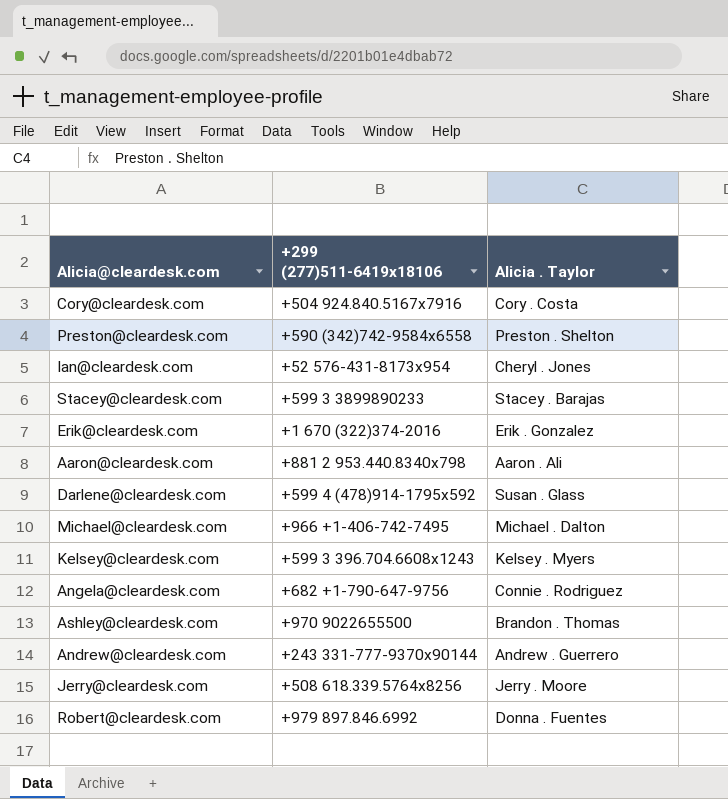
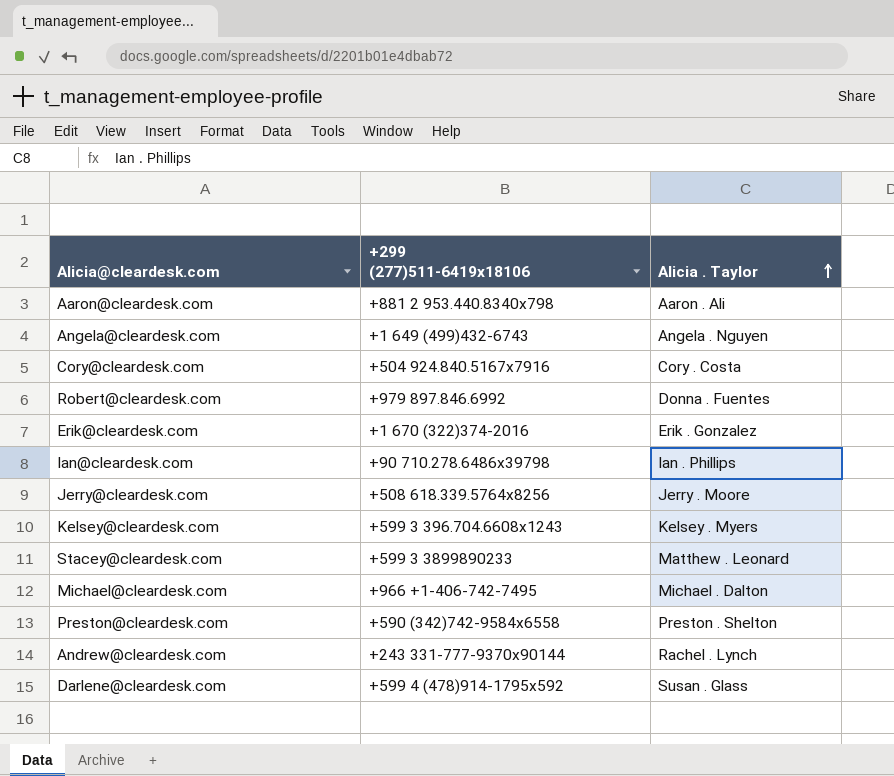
row order: none -> Alicia . Taylor ascending
row Ashley@cleardesk.com: +970 9022655500 | Brandon . Thomas -> none
Angela@cleardesk.com | +299 (277)511-6419x18106: +682 +1-790-647-9756 -> +1 649 (499)432-6743
Angela@cleardesk.com | Alicia . Taylor: Connie . Rodriguez -> Angela . Nguyen
Ian@cleardesk.com | +299 (277)511-6419x18106: +52 576-431-8173x954 -> +90 710.278.6486x39798
Ian@cleardesk.com | Alicia . Taylor: Cheryl . Jones -> Ian . Phillips
Stacey@cleardesk.com | Alicia . Taylor: Stacey . Barajas -> Matthew . Leonard
Andrew@cleardesk.com | Alicia . Taylor: Andrew . Guerrero -> Rachel . Lynch

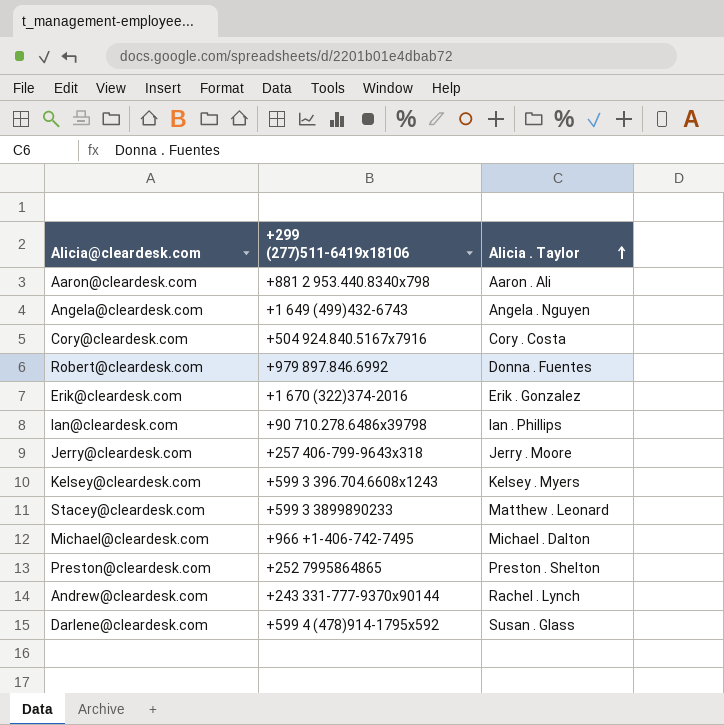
Jerry@cleardesk.com | +299 (277)511-6419x18106: +508 618.339.5764x8256 -> +257 406-799-9643x318
Preston@cleardesk.com | +299 (277)511-6419x18106: +590 (342)742-9584x6558 -> +252 7995864865

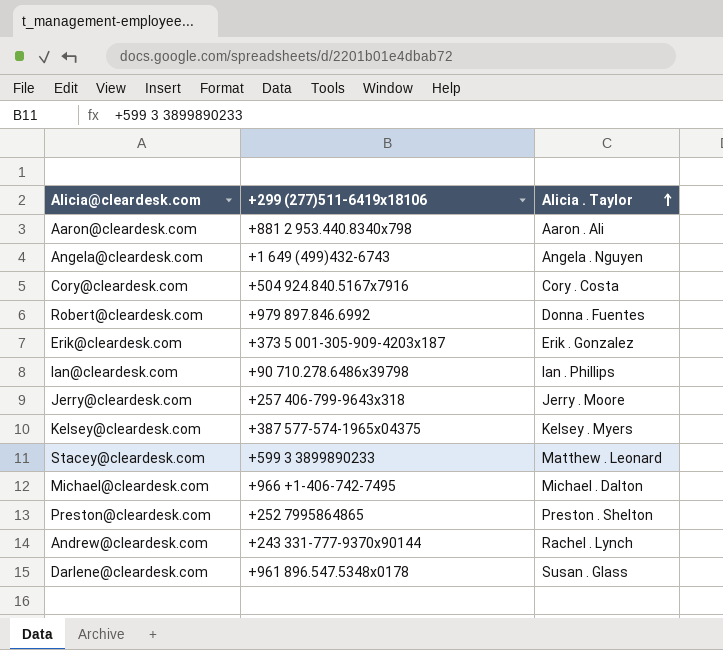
Erik@cleardesk.com | +299 (277)511-6419x18106: +1 670 (322)374-2016 -> +373 5 001-305-909-4203x187
Kelsey@cleardesk.com | +299 (277)511-6419x18106: +599 3 396.704.6608x1243 -> +387 577-574-1965x04375
Darlene@cleardesk.com | +299 (277)511-6419x18106: +599 4 (478)914-1795x592 -> +961 896.547.5348x0178

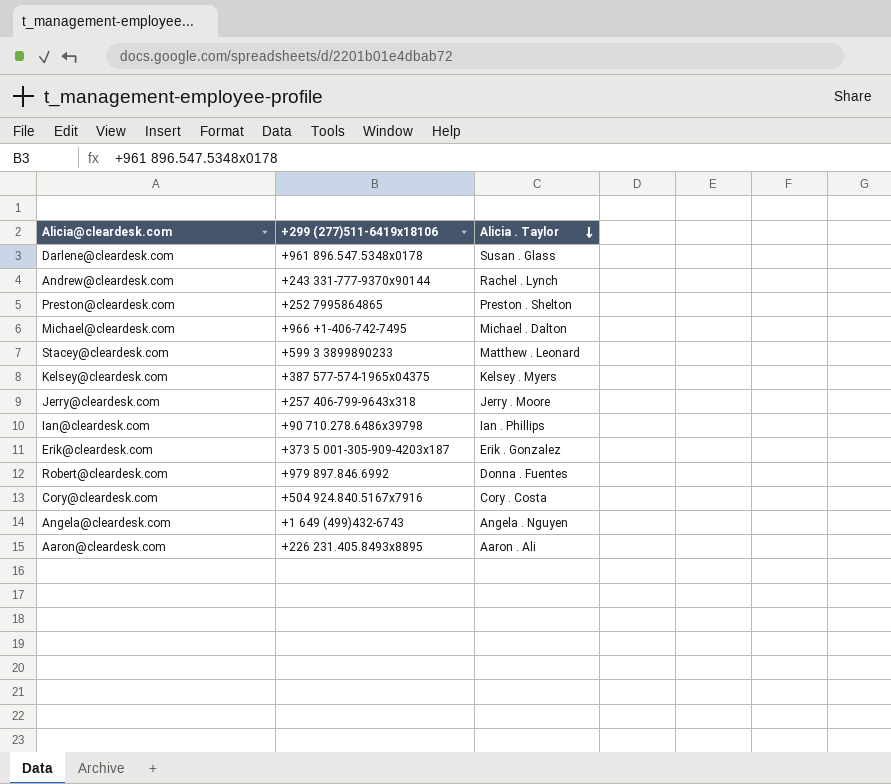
row order: Alicia . Taylor ascending -> Alicia . Taylor descending
Aaron@cleardesk.com | +299 (277)511-6419x18106: +881 2 953.440.8340x798 -> +226 231.405.8493x8895

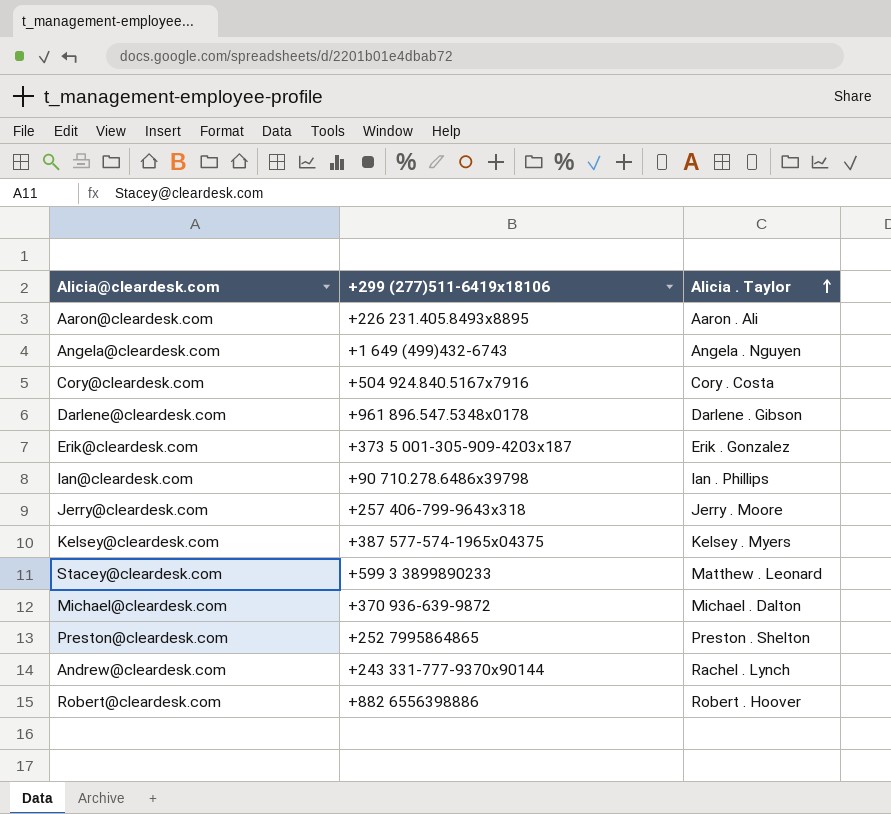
row order: Alicia . Taylor descending -> Alicia . Taylor ascending
Darlene@cleardesk.com | Alicia . Taylor: Susan . Glass -> Darlene . Gibson
Michael@cleardesk.com | +299 (277)511-6419x18106: +966 +1-406-742-7495 -> +370 936-639-9872
Robert@cleardesk.com | +299 (277)511-6419x18106: +979 897.846.6992 -> +882 6556398886
Robert@cleardesk.com | Alicia . Taylor: Donna . Fuentes -> Robert . Hoover

